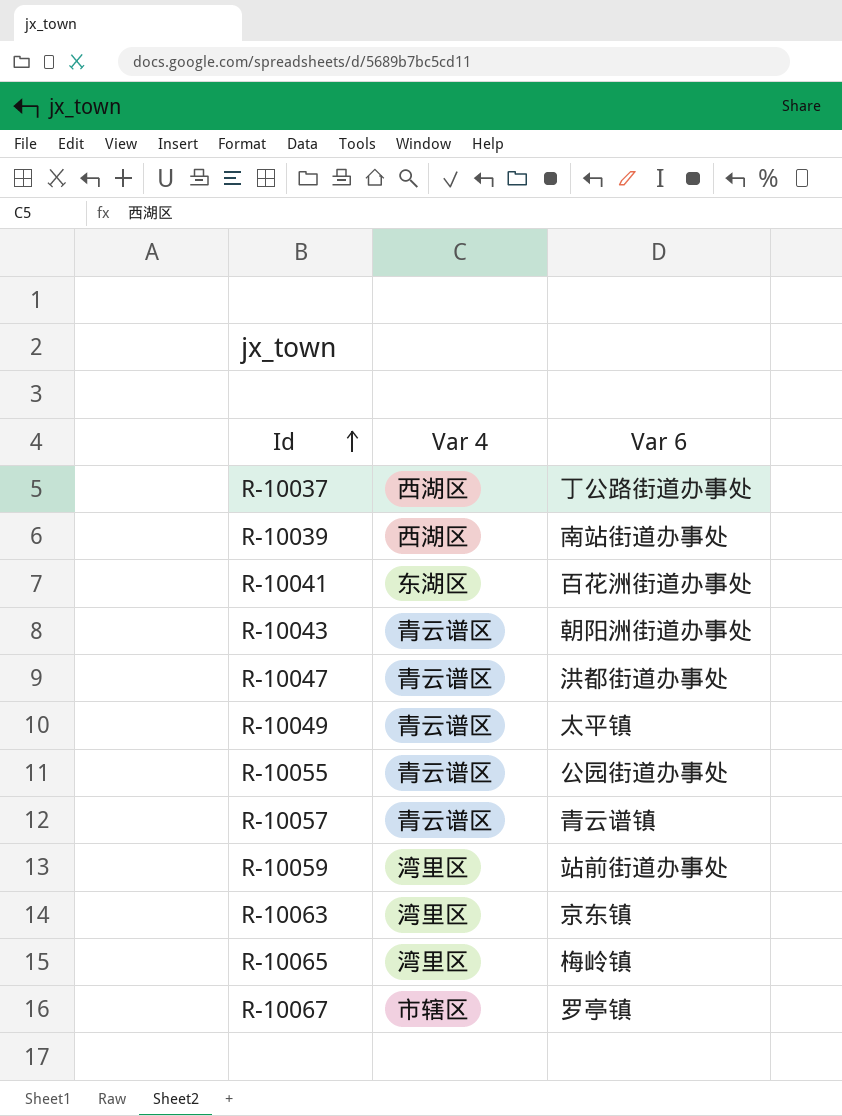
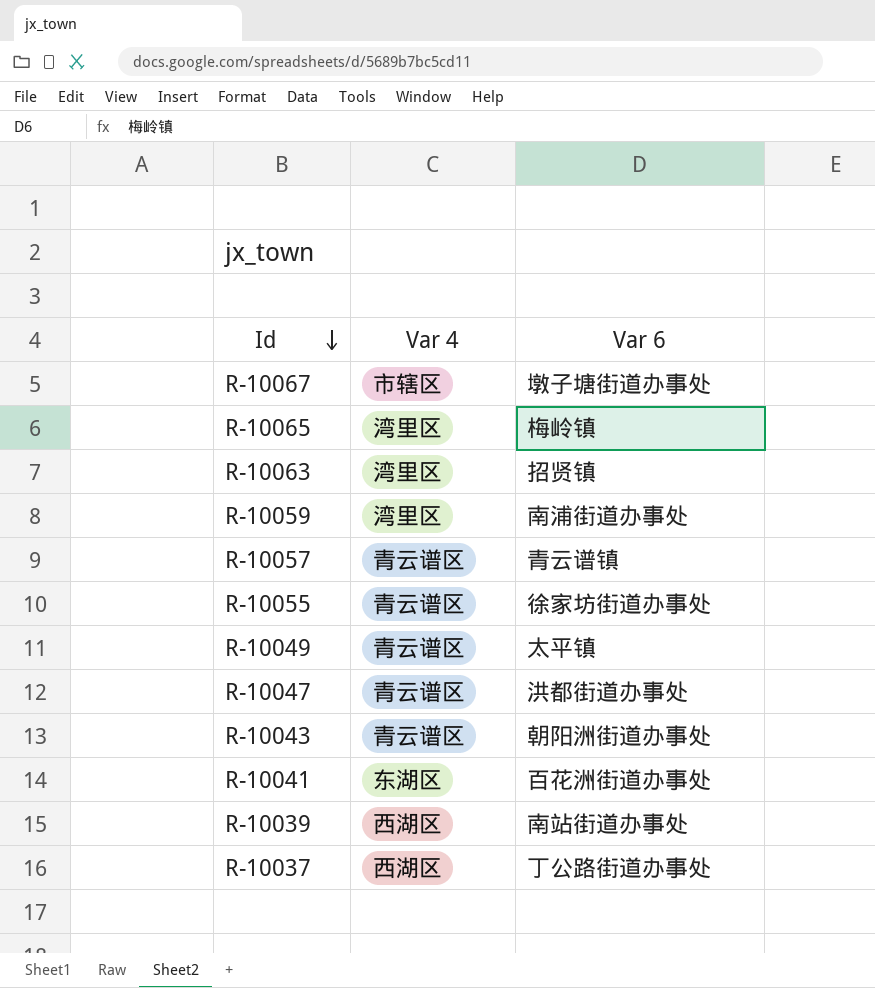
row order: Id ascending -> Id descending
R-10067 | Var 6: 罗亭镇 -> 墩子塘街道办事处
R-10063 | Var 6: 京东镇 -> 招贤镇
R-10059 | Var 6: 站前街道办事处 -> 南浦街道办事处
R-10055 | Var 6: 公园街道办事处 -> 徐家坊街道办事处

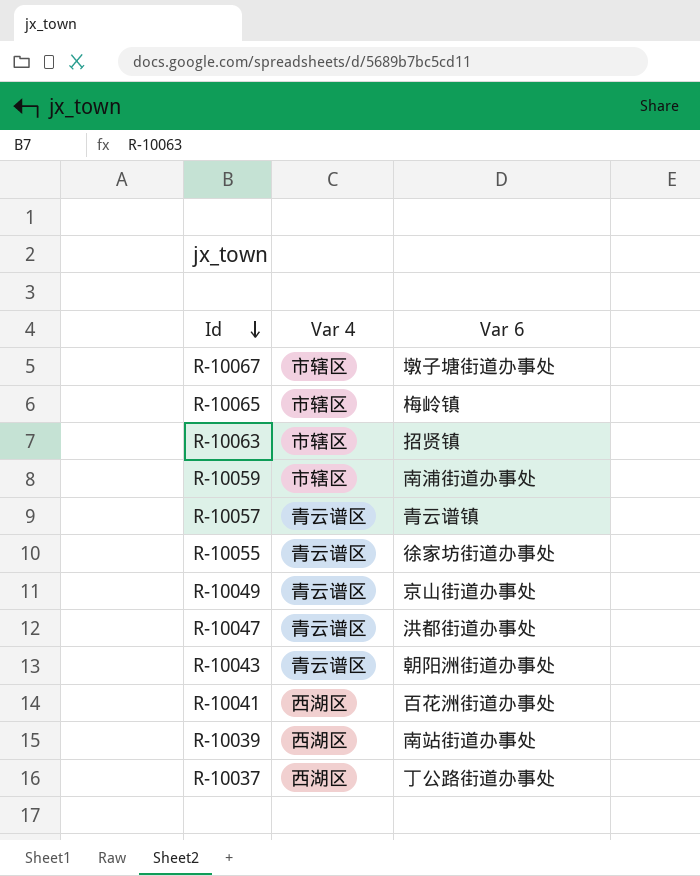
R-10065 | Var 4: 湾里区 -> 市辖区
R-10063 | Var 4: 湾里区 -> 市辖区
R-10059 | Var 4: 湾里区 -> 市辖区
R-10049 | Var 6: 太平镇 -> 京山街道办事处
R-10041 | Var 4: 东湖区 -> 西湖区

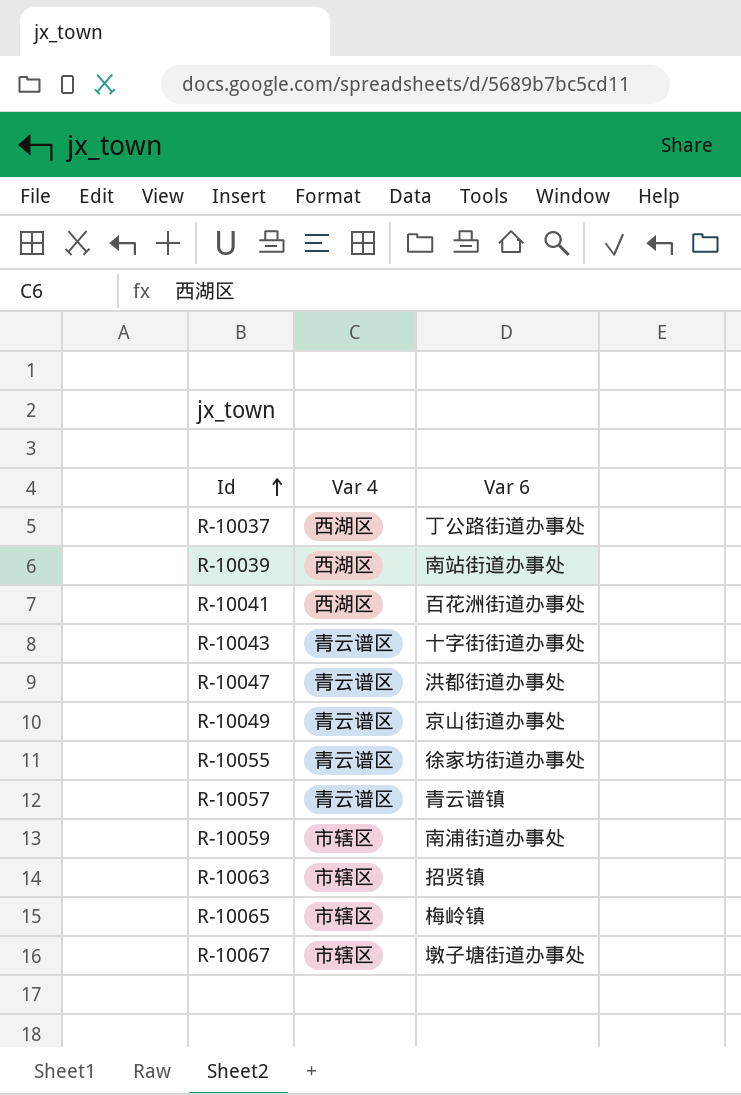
row order: Id descending -> Id ascending
R-10043 | Var 6: 朝阳洲街道办事处 -> 十字街街道办事处

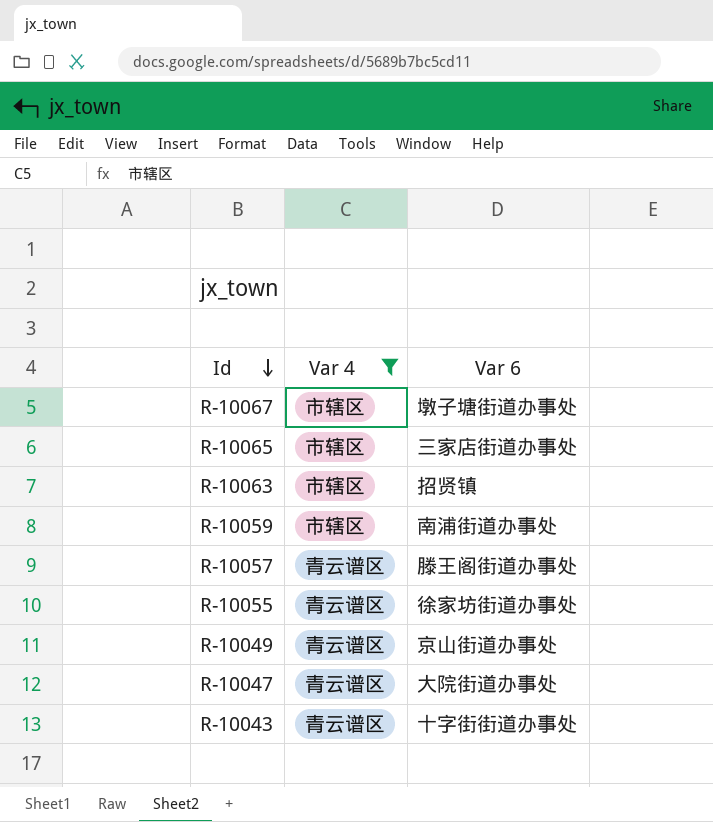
filter: none -> Var 4 != 西湖区
row order: Id ascending -> Id descending
R-10065 | Var 6: 梅岭镇 -> 三家店街道办事处
R-10057 | Var 6: 青云谱镇 -> 滕王阁街道办事处
R-10047 | Var 6: 洪都街道办事处 -> 大院街道办事处

